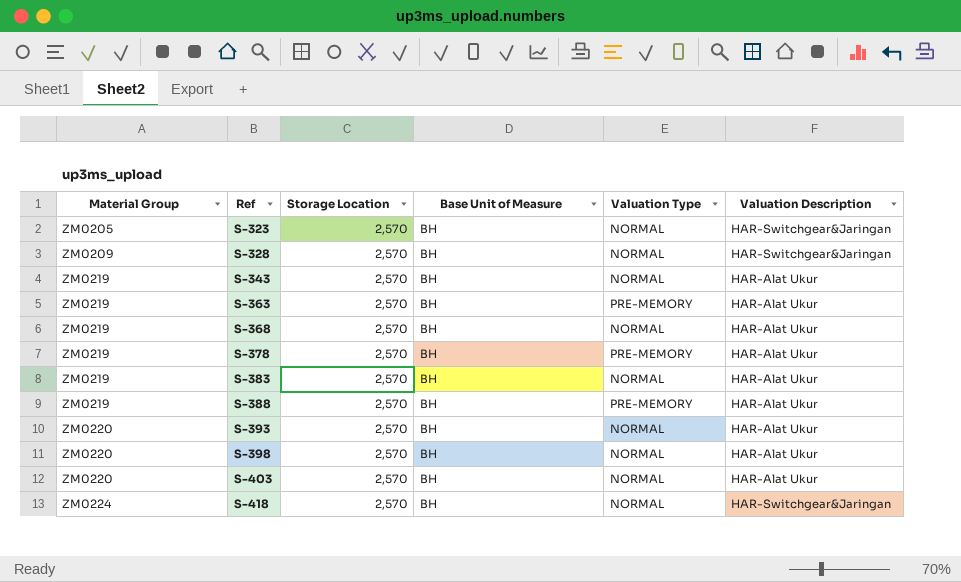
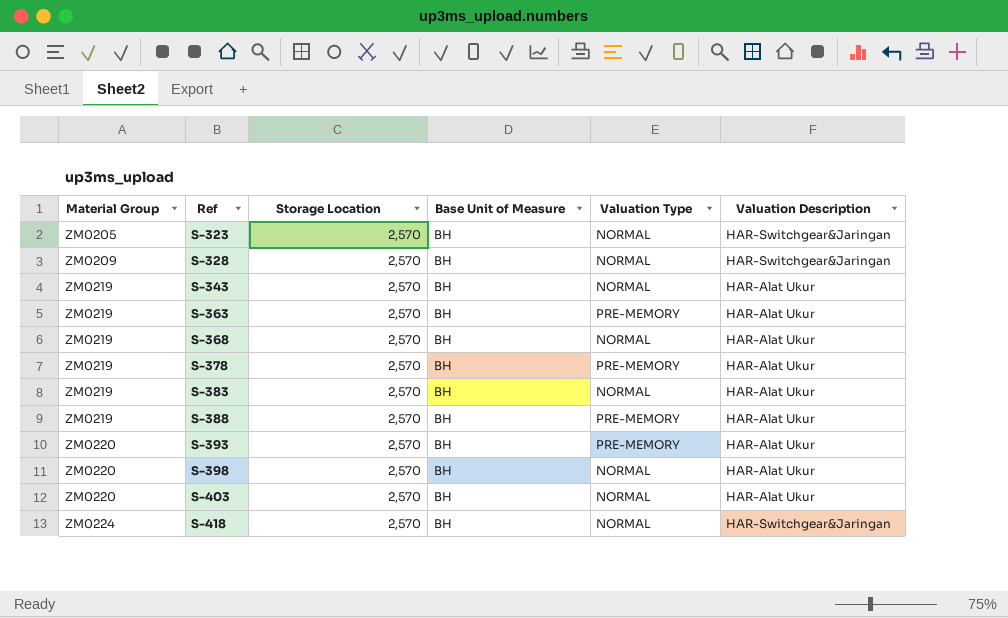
S-393 | Valuation Type: NORMAL -> PRE-MEMORY

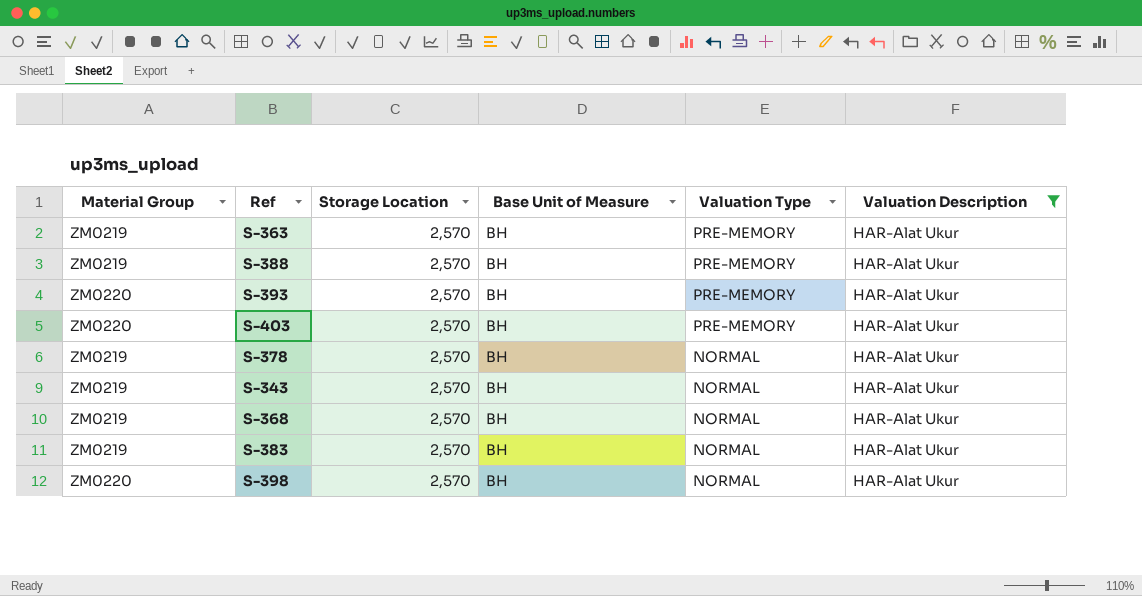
filter: none -> Valuation Description = HAR-Alat Ukur
row order: Material Group ascending -> Valuation Type descending
S-403 | Valuation Type: NORMAL -> PRE-MEMORY
S-378 | Valuation Type: PRE-MEMORY -> NORMAL

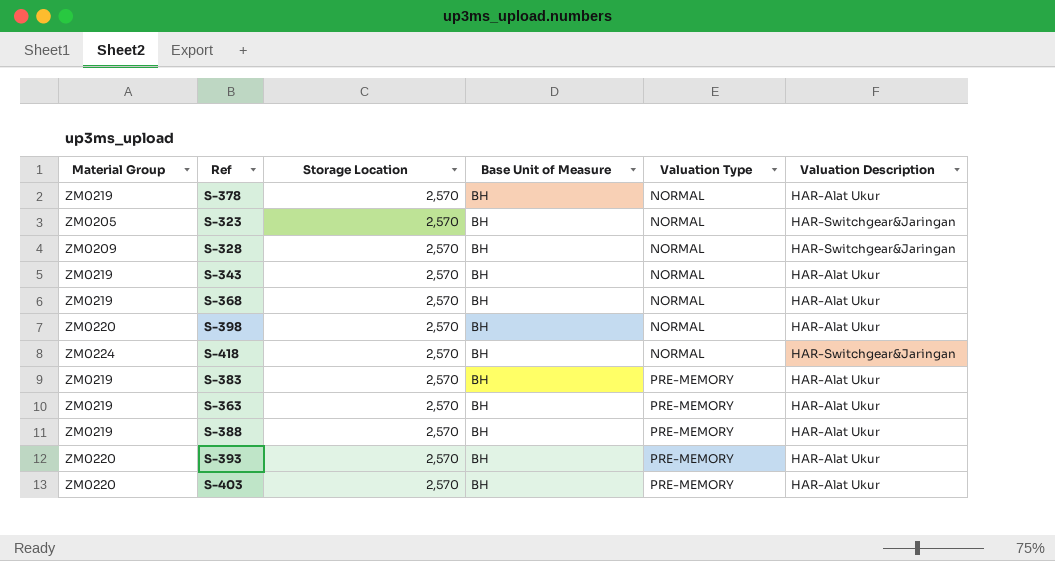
filter: Valuation Description = HAR-Alat Ukur -> none
row order: Valuation Type descending -> Valuation Type ascending
S-383 | Valuation Type: NORMAL -> PRE-MEMORY

